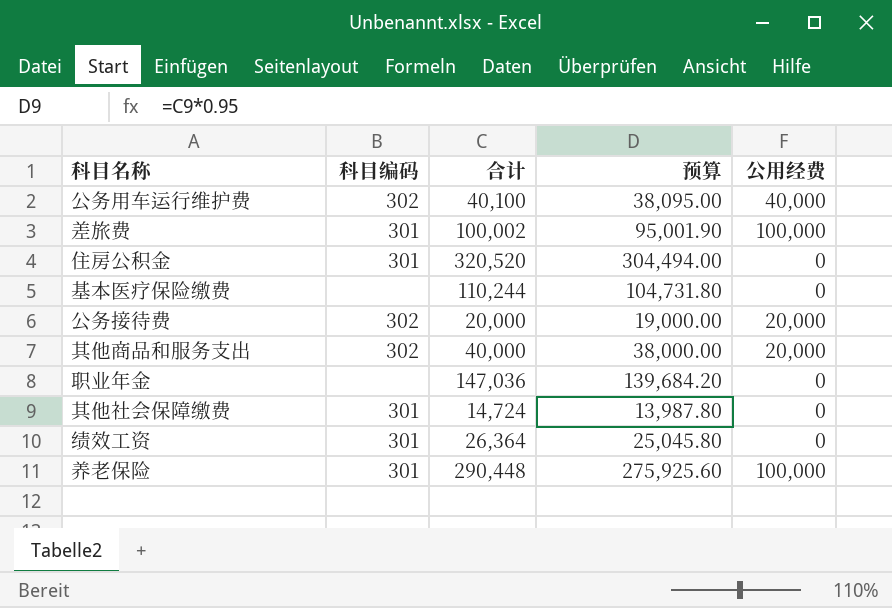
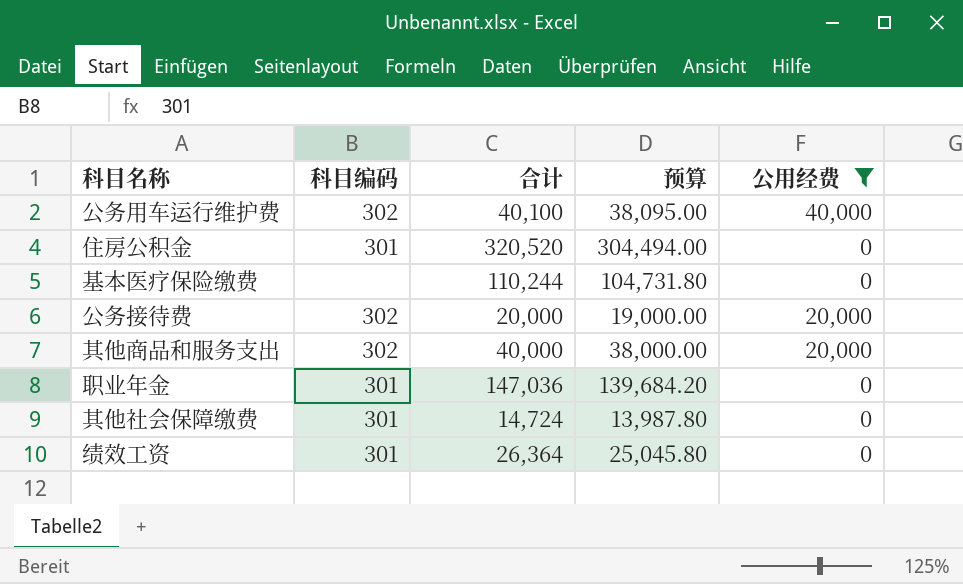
filter: none -> 公用经费 != 100,000
职业年金 | 科目编码: none -> 301

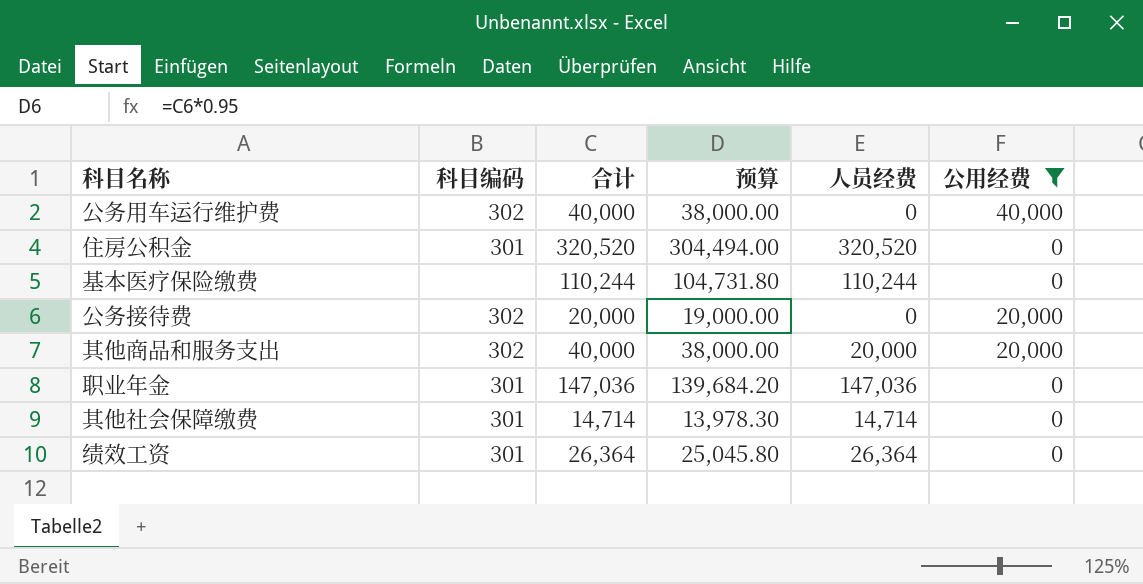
column 人员经费 | formula: none -> [合计] - [公用经费]
公务用车运行维护费 | 合计: 40,100 -> 40,000
公务用车运行维护费 | 预算: 38,095.00 -> 38,000.00
其他社会保障缴费 | 合计: 14,724 -> 14,714
其他社会保障缴费 | 预算: 13,987.80 -> 13,978.30

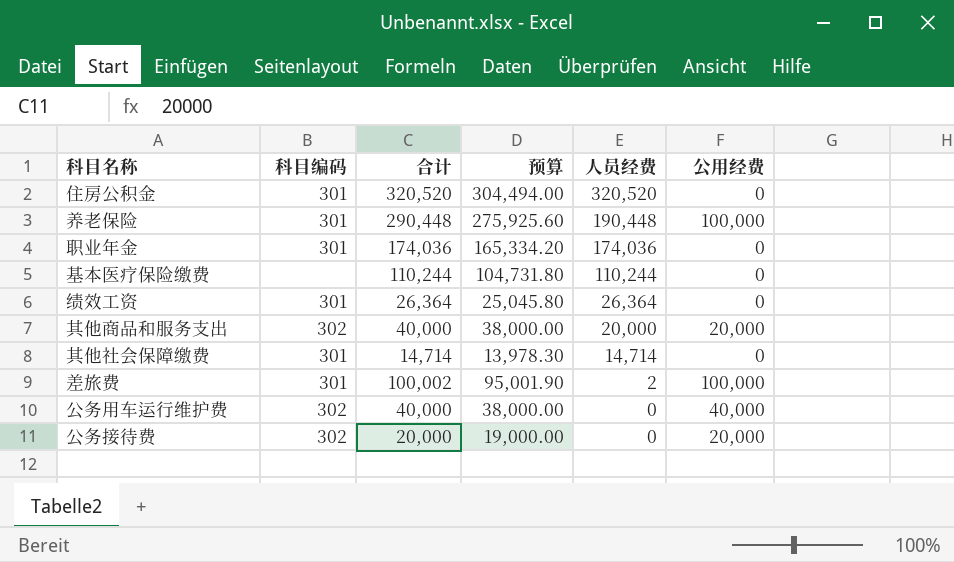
filter: 公用经费 != 100,000 -> none
row order: none -> 人员经费 descending
职业年金 | 合计: 147,036 -> 174,036
职业年金 | 预算: 139,684.20 -> 165,334.20
职业年金 | 人员经费: 147,036 -> 174,036

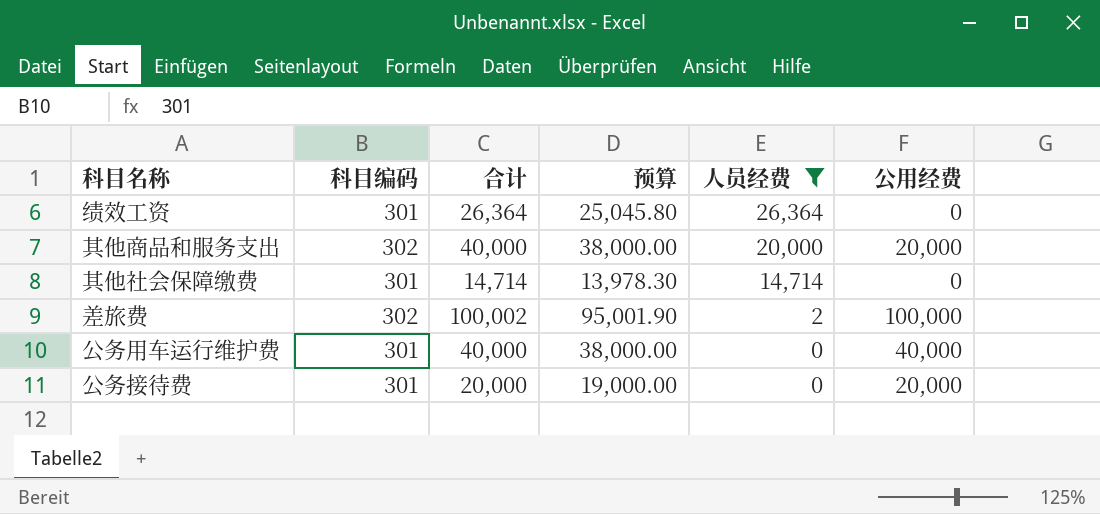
filter: none -> 人员经费 <= 26,364
差旅费 | 科目编码: 301 -> 302
公务用车运行维护费 | 科目编码: 302 -> 301
公务接待费 | 科目编码: 302 -> 301

